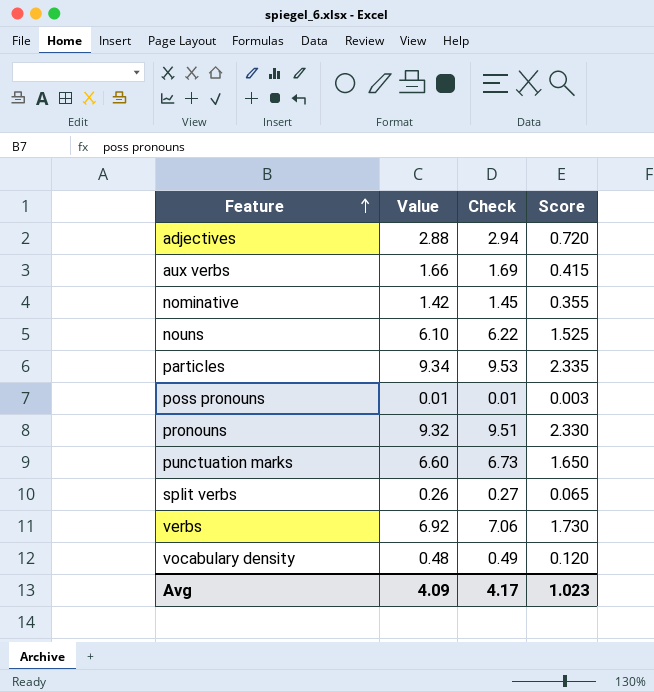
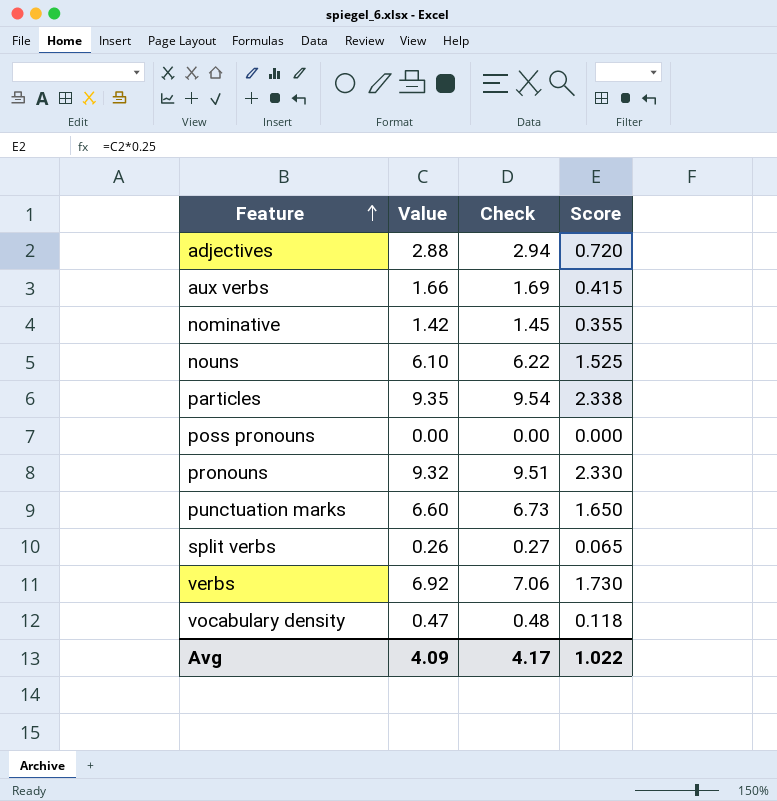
particles | Value: 9.34 -> 9.35
particles | Check: 9.53 -> 9.54
particles | Score: 2.335 -> 2.338
poss pronouns | Value: 0.01 -> 0.00
poss pronouns | Check: 0.01 -> 0.00
poss pronouns | Score: 0.003 -> 0.000
vocabulary density | Value: 0.48 -> 0.47
vocabulary density | Check: 0.49 -> 0.48
vocabulary density | Score: 0.120 -> 0.118
Avg | Score: 1.023 -> 1.022

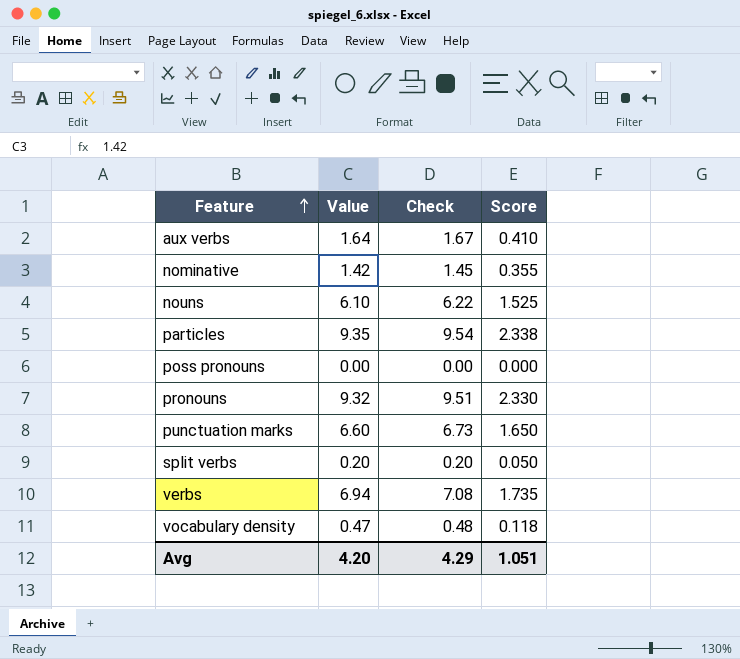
row adjectives: 2.88 | 2.94 | 0.720 -> none
aux verbs | Value: 1.66 -> 1.64
aux verbs | Check: 1.69 -> 1.67
aux verbs | Score: 0.415 -> 0.410
split verbs | Value: 0.26 -> 0.20
split verbs | Check: 0.27 -> 0.20
split verbs | Score: 0.065 -> 0.050
verbs | Value: 6.92 -> 6.94
verbs | Check: 7.06 -> 7.08
verbs | Score: 1.730 -> 1.735
Avg | Value: 4.09 -> 4.20
Avg | Check: 4.17 -> 4.29
Avg | Score: 1.022 -> 1.051

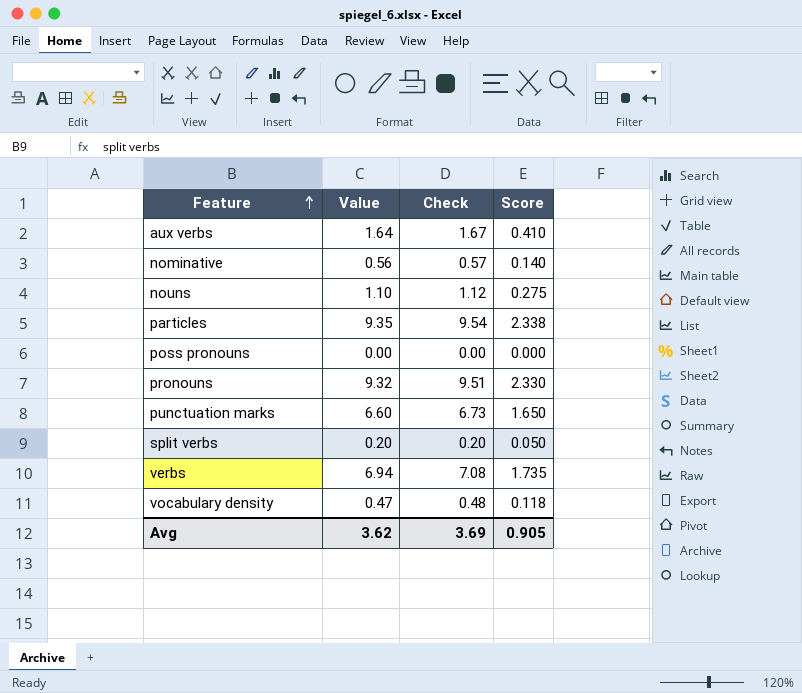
nominative | Value: 1.42 -> 0.56
nominative | Check: 1.45 -> 0.57
nominative | Score: 0.355 -> 0.140
nouns | Value: 6.10 -> 1.10
nouns | Check: 6.22 -> 1.12
nouns | Score: 1.525 -> 0.275
Avg | Value: 4.20 -> 3.62
Avg | Check: 4.29 -> 3.69
Avg | Score: 1.051 -> 0.905

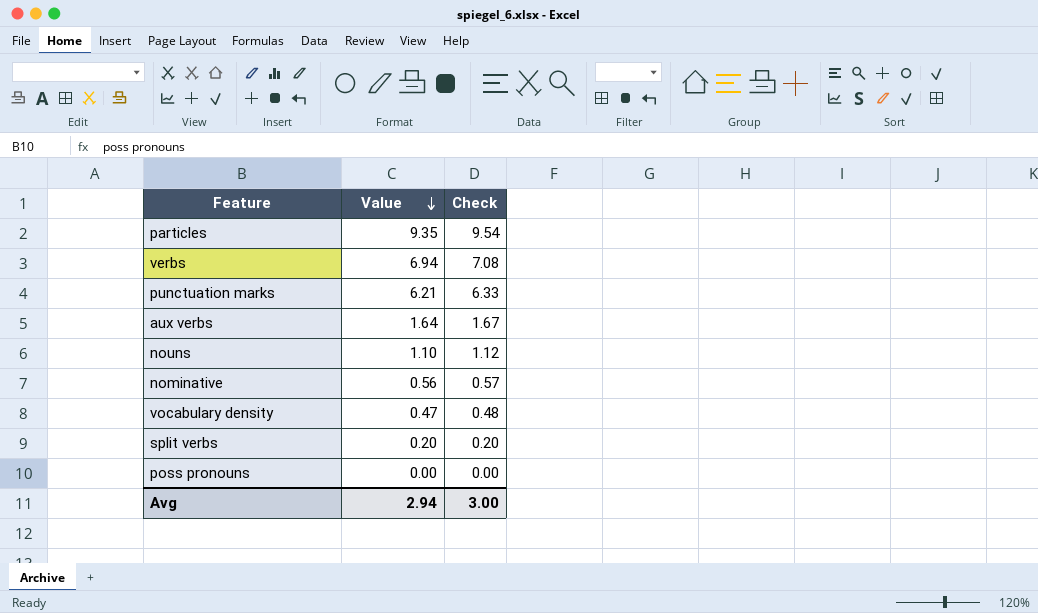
row order: Feature ascending -> Value descending
column Score | formula: [Value] * 0.25 -> none
row pronouns: 9.32 | 9.51 | 2.330 -> none
punctuation marks | Value: 6.60 -> 6.21
punctuation marks | Check: 6.73 -> 6.33
Avg | Value: 3.62 -> 2.94
Avg | Check: 3.69 -> 3.00

